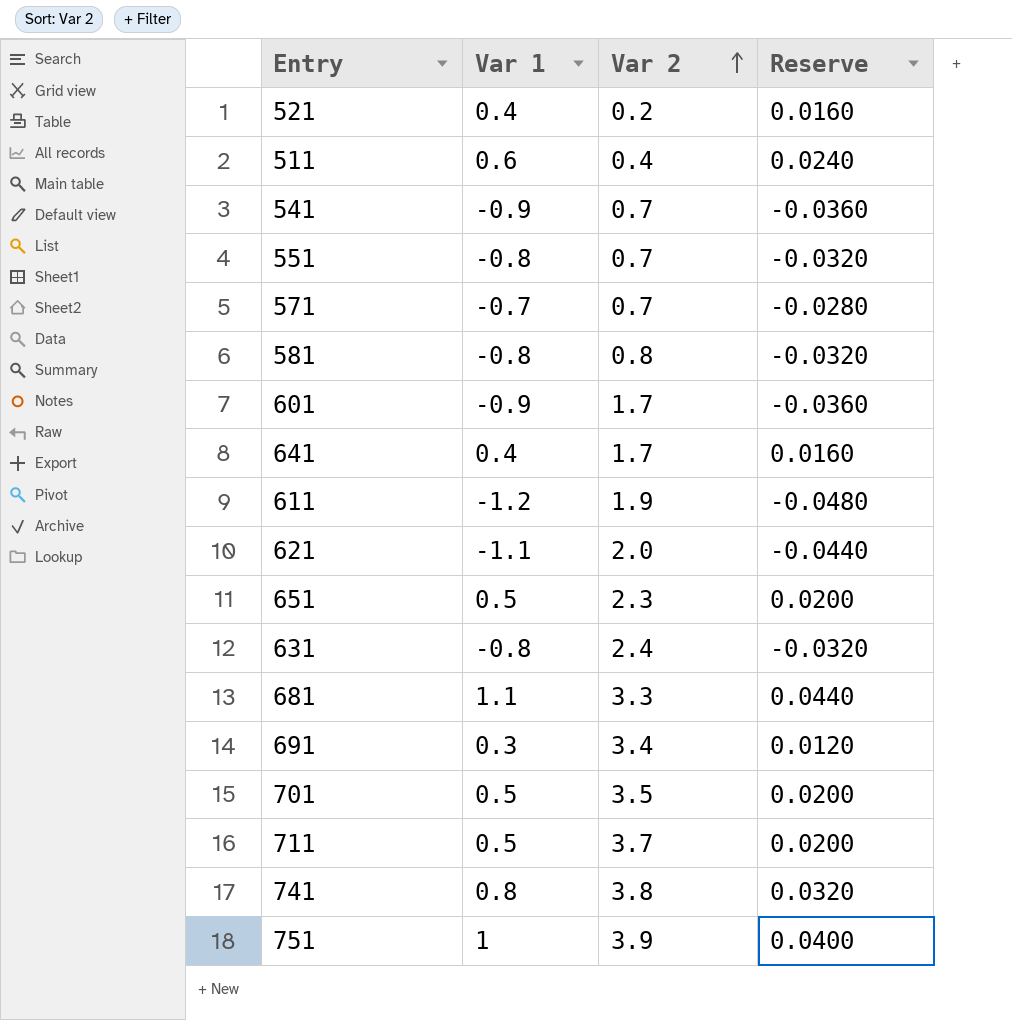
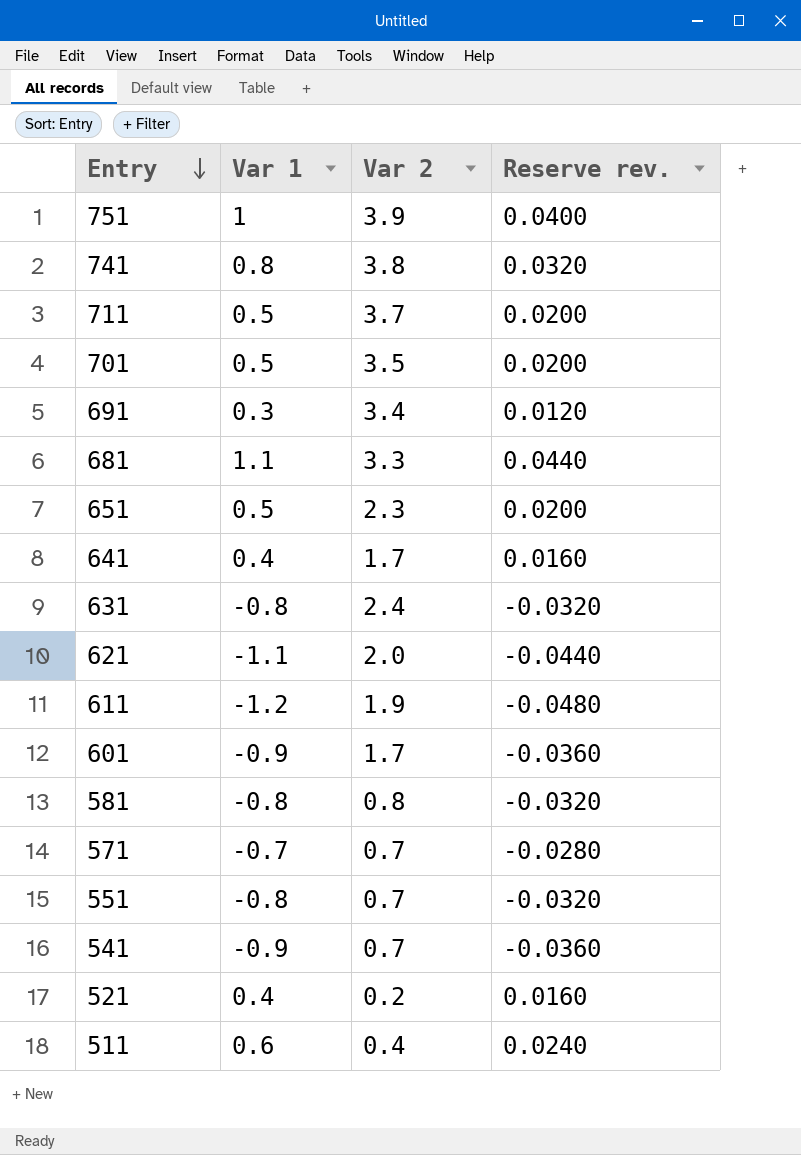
row order: Var 2 ascending -> Entry descending
column name: Reserve -> Reserve rev.

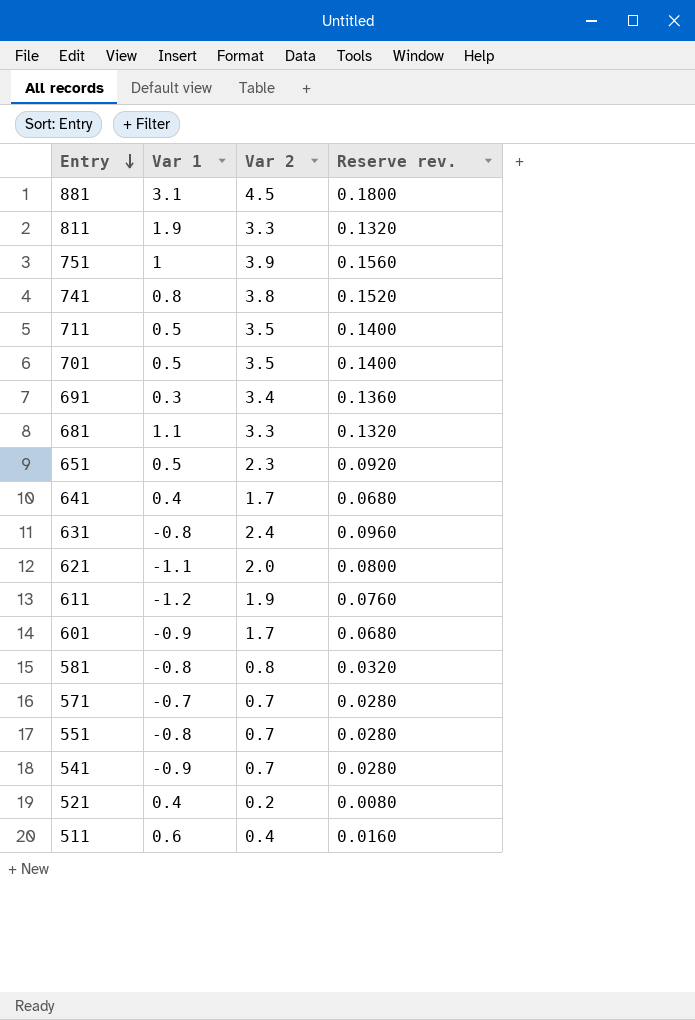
column Reserve rev. | formula: [Var 1] * 0.04 -> [Var 2] * 0.04
row 881: none -> 3.1 | 4.5 | 0.1800
row 811: none -> 1.9 | 3.3 | 0.1320
711 | Var 2: 3.7 -> 3.5

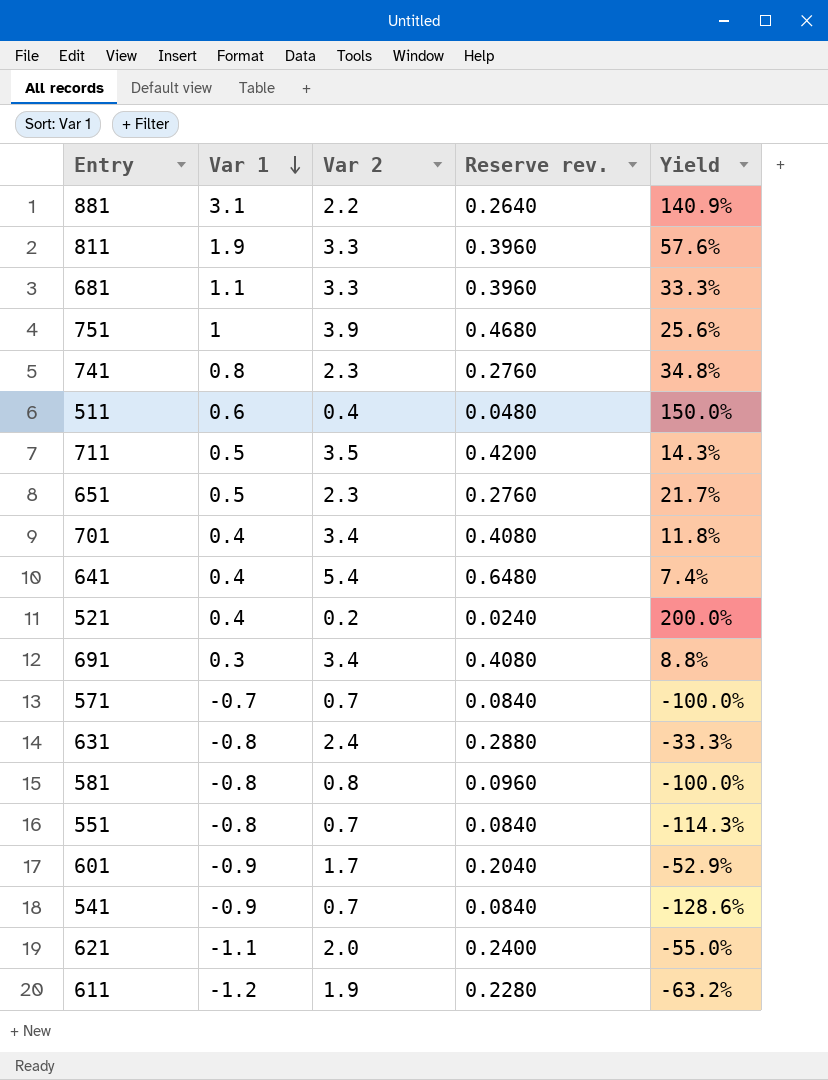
row order: Entry descending -> Var 1 descending
column Reserve rev. | formula: [Var 2] * 0.04 -> [Var 2] * 0.12
column Yield | formula: none -> [Var 1] / [Var 2]
881 | Var 2: 4.5 -> 2.2
741 | Var 2: 3.8 -> 2.3
701 | Var 1: 0.5 -> 0.4
701 | Var 2: 3.5 -> 3.4
641 | Var 2: 1.7 -> 5.4

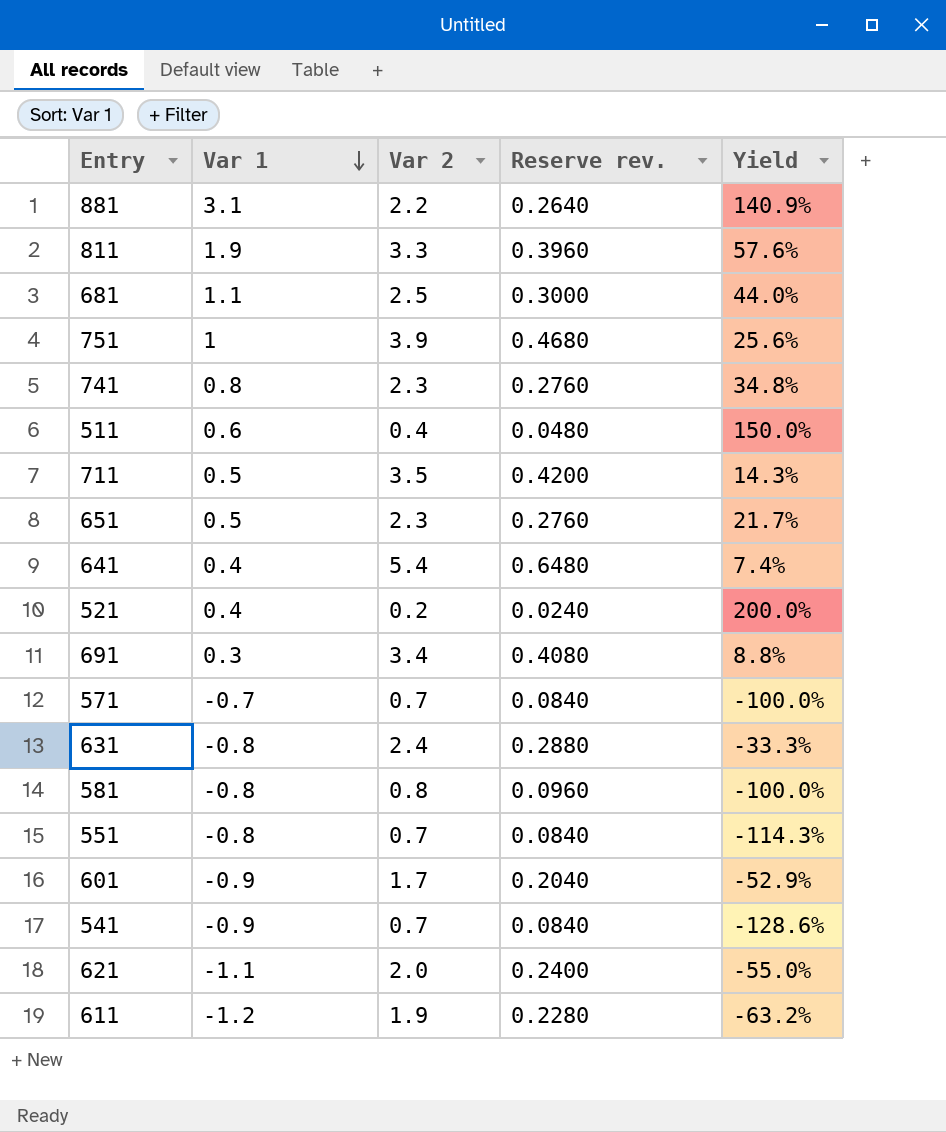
row 701: 0.4 | 3.4 | 0.4080 | 11.8% -> none
681 | Var 2: 3.3 -> 2.5
681 | Reserve rev.: 0.3960 -> 0.3000
681 | Yield: 33.3% -> 44.0%

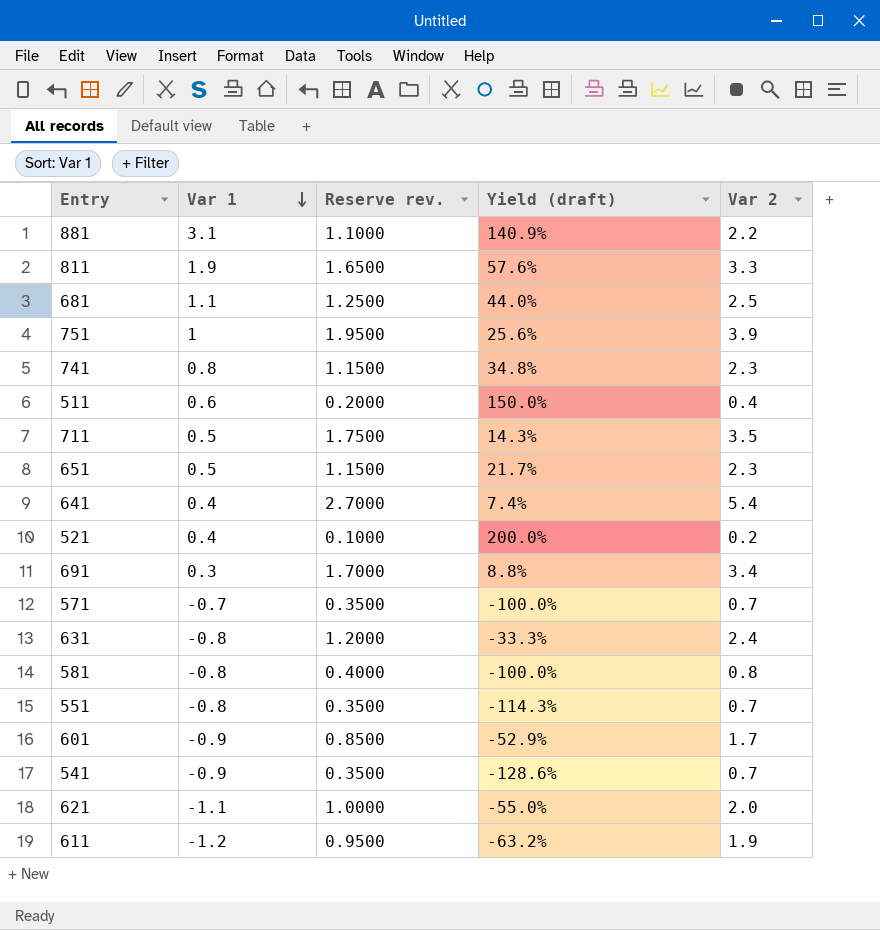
column Reserve rev. | formula: [Var 2] * 0.12 -> [Var 2] * 0.5
column name: Yield -> Yield (draft)
column Var 2 | position: 3 -> 5

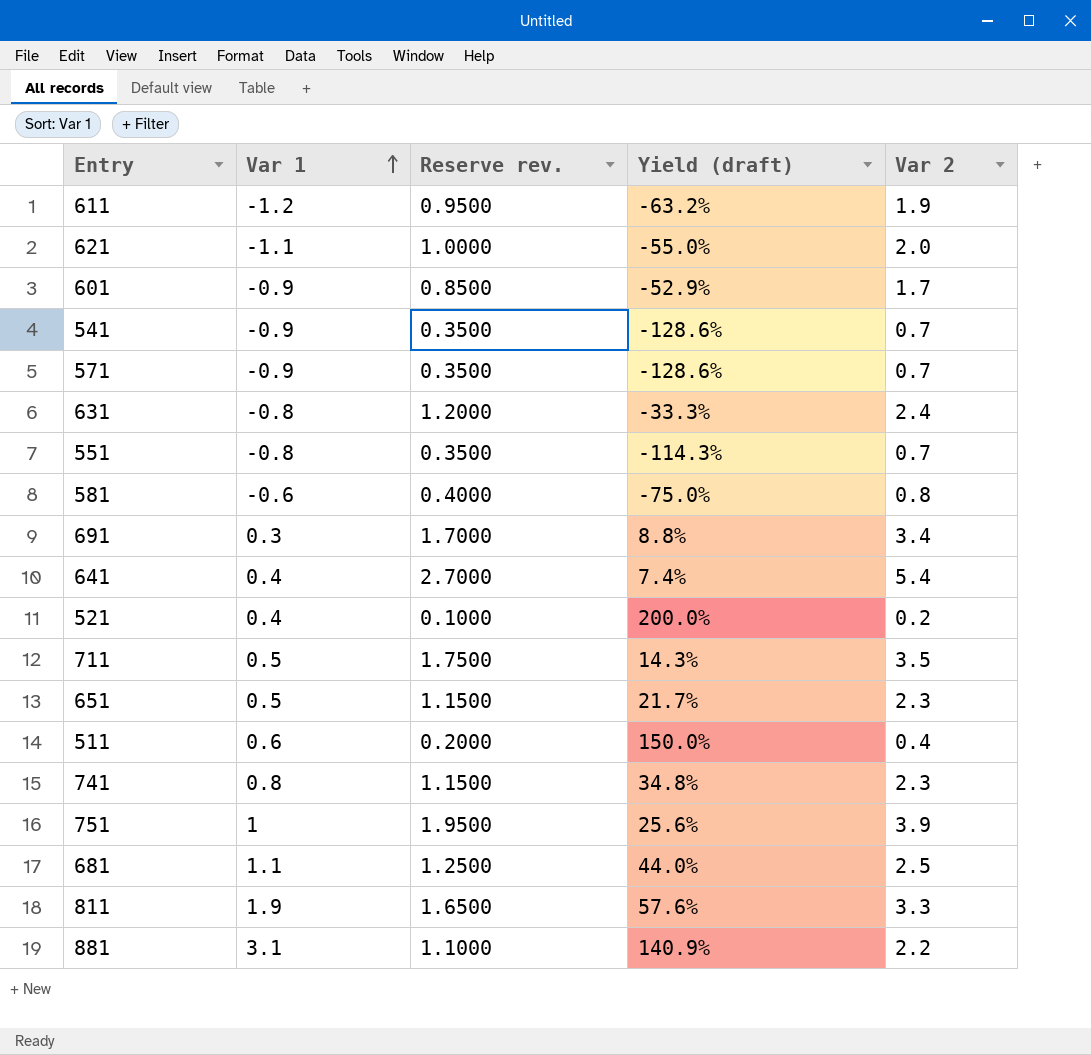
row order: Var 1 descending -> Var 1 ascending
571 | Var 1: -0.7 -> -0.9
571 | Yield (draft): -100.0% -> -128.6%
581 | Var 1: -0.8 -> -0.6
581 | Yield (draft): -100.0% -> -75.0%

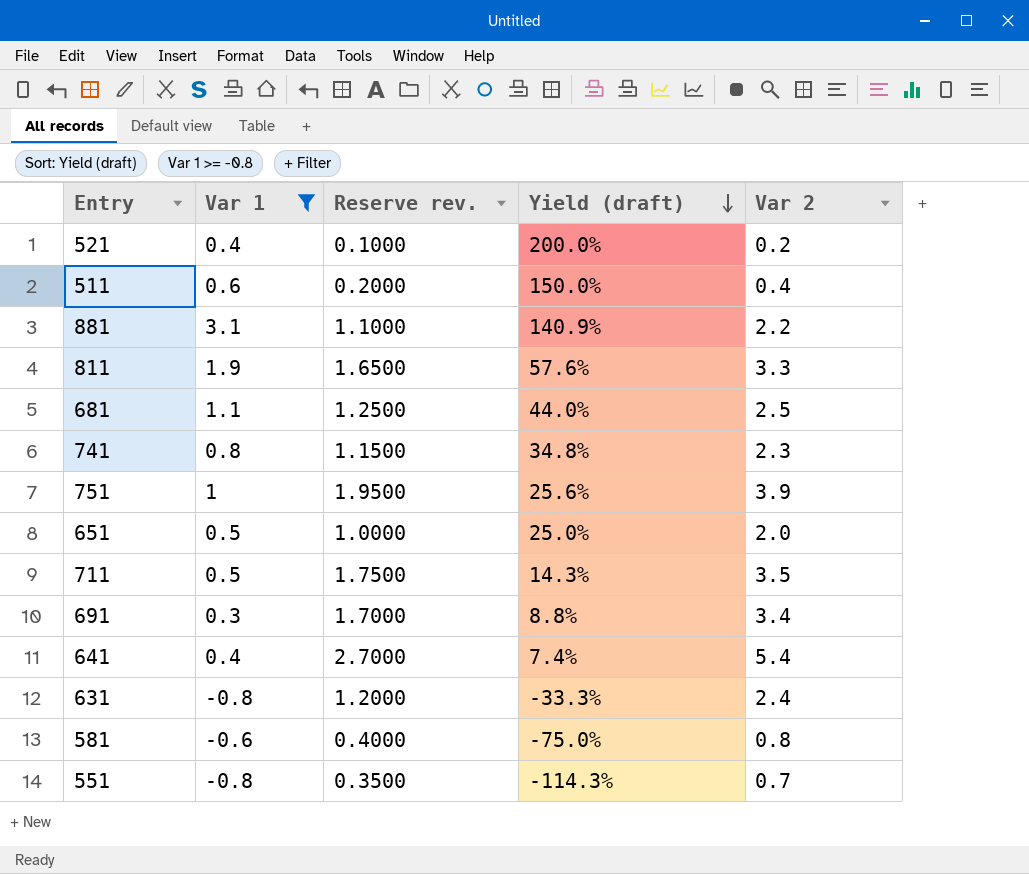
filter: none -> Var 1 >= -0.8
row order: Var 1 ascending -> Yield (draft) descending
651 | Reserve rev.: 1.1500 -> 1.0000
651 | Yield (draft): 21.7% -> 25.0%
651 | Var 2: 2.3 -> 2.0

